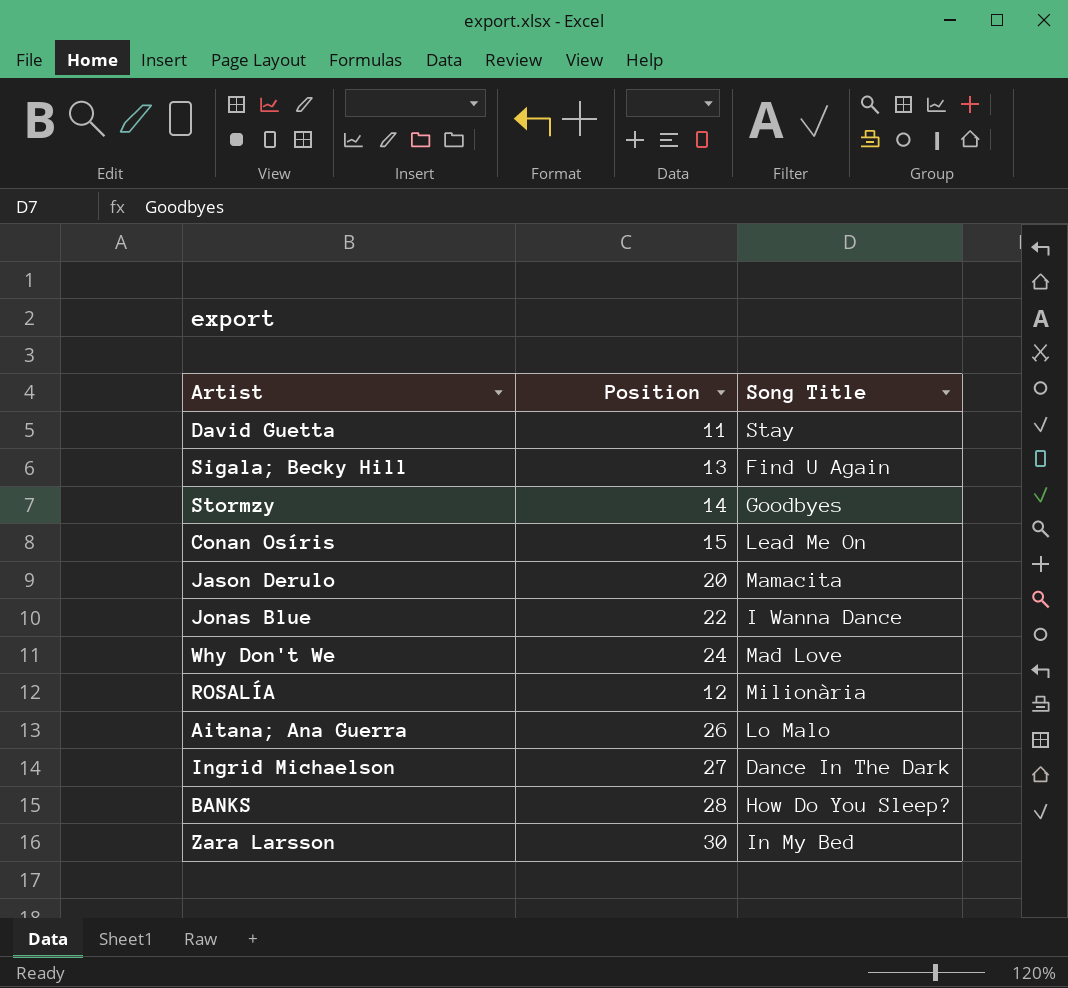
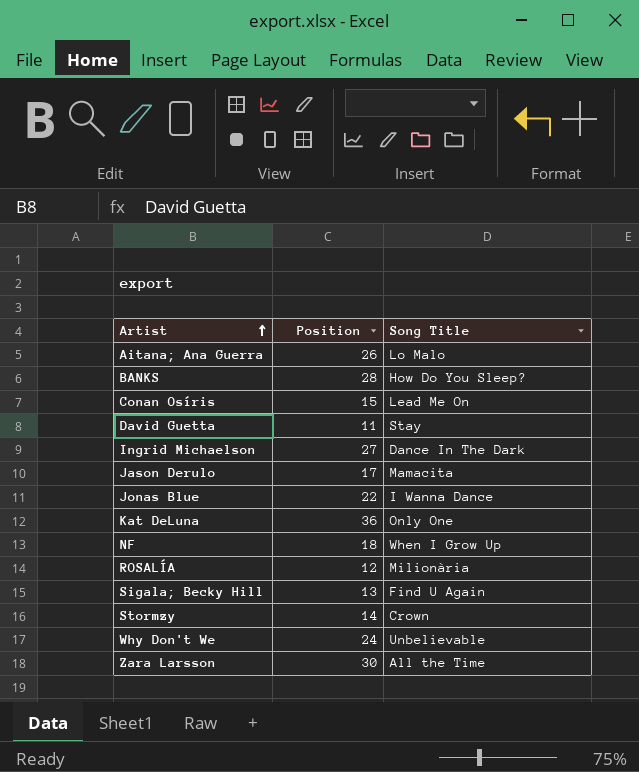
row order: none -> Artist ascending
Jason Derulo | Position: 20 -> 17
row Kat DeLuna: none -> 36 | Only One
row NF: none -> 18 | When I Grow Up
Stormzy | Song Title: Goodbyes -> Crown
Why Don't We | Song Title: Mad Love -> Unbelievable
Zara Larsson | Song Title: In My Bed -> All the Time

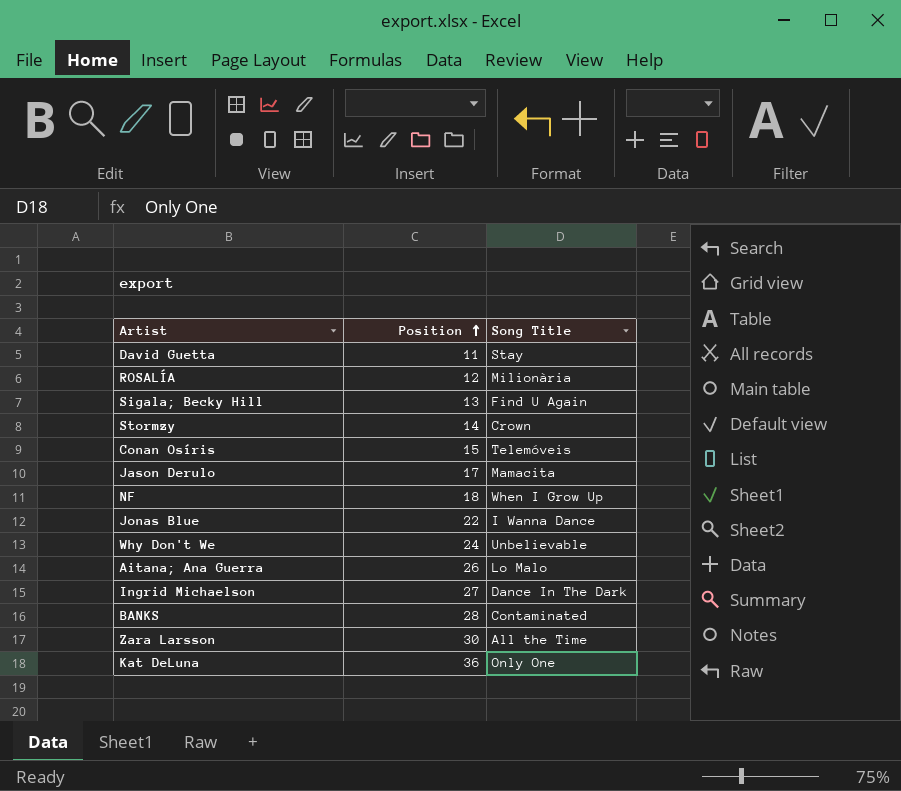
row order: Artist ascending -> Position ascending
Conan Osíris | Song Title: Lead Me On -> Telemóveis
BANKS | Song Title: How Do You Sleep? -> Contaminated

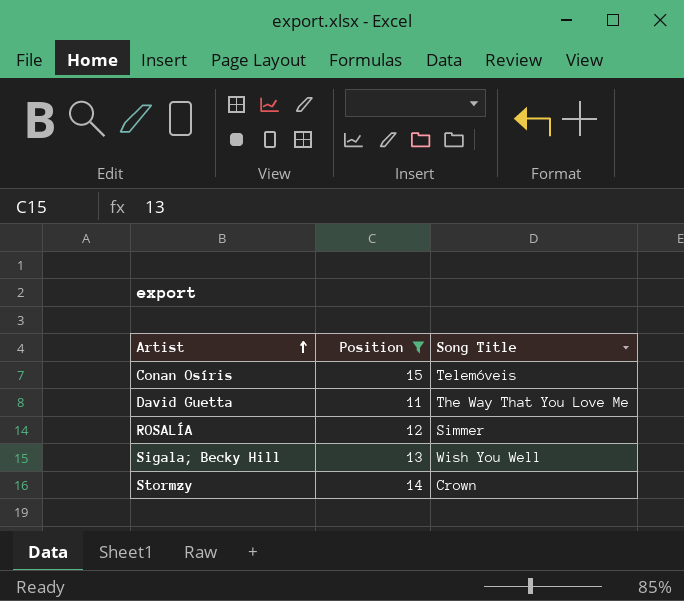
filter: none -> Position <= 15
row order: Position ascending -> Artist ascending
David Guetta | Song Title: Stay -> The Way That You Love Me
ROSALÍA | Song Title: Milionària -> Simmer
Sigala; Becky Hill | Song Title: Find U Again -> Wish You Well

